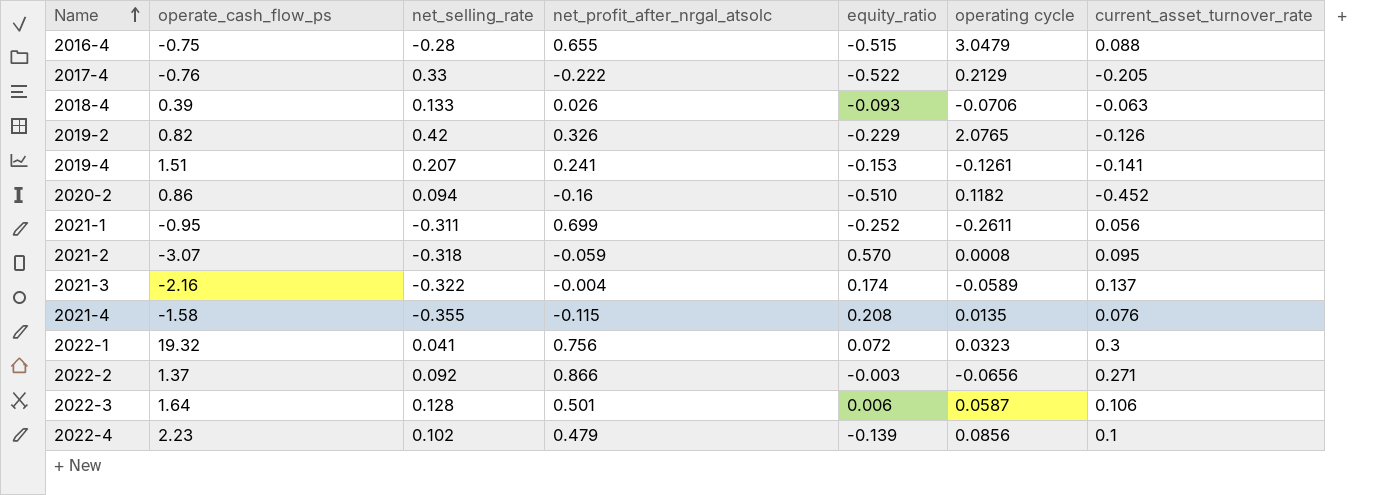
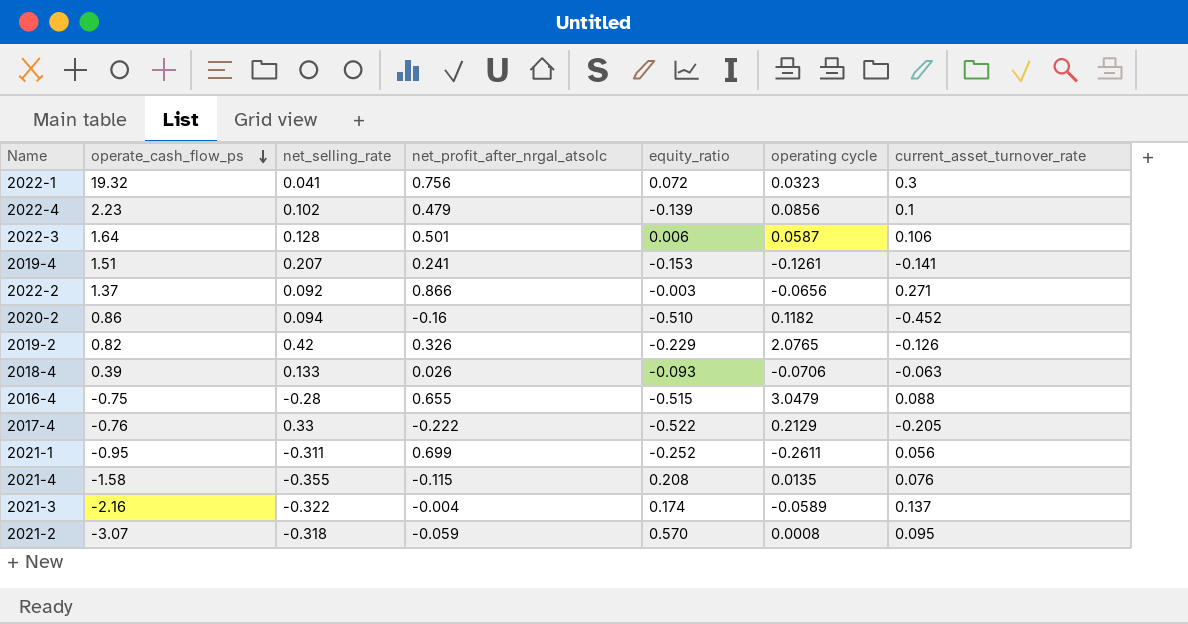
row order: Name ascending -> operate_cash_flow_ps descending

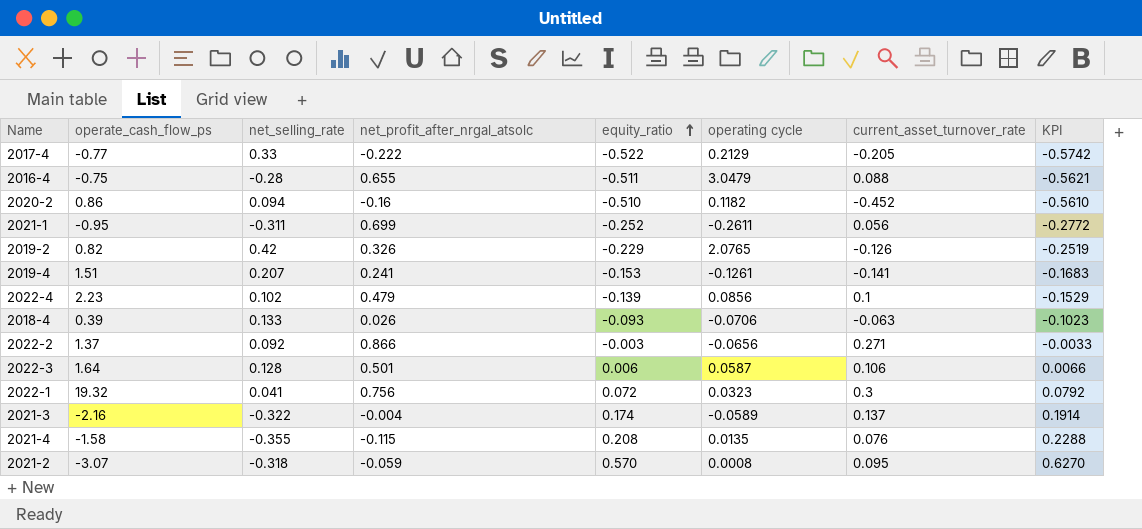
row order: operate_cash_flow_ps descending -> equity_ratio ascending
column KPI | formula: none -> [equity_ratio] * 1.1
2017-4 | operate_cash_flow_ps: -0.76 -> -0.77
2016-4 | equity_ratio: -0.515 -> -0.511

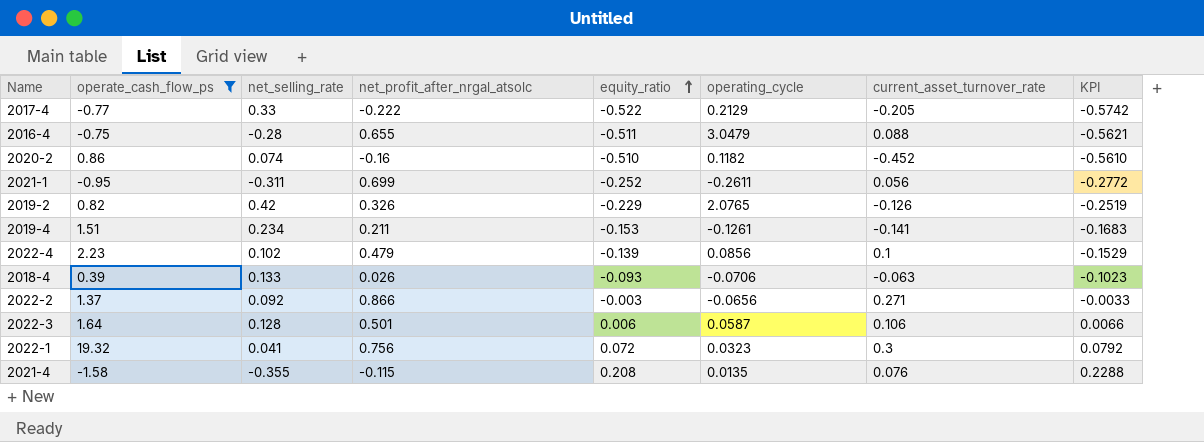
filter: none -> operate_cash_flow_ps >= -1.58
column name: operating cycle -> operating_cycle
2020-2 | net_selling_rate: 0.094 -> 0.074
2019-4 | net_selling_rate: 0.207 -> 0.234
2019-4 | net_profit_after_nrgal_atsolc: 0.241 -> 0.211

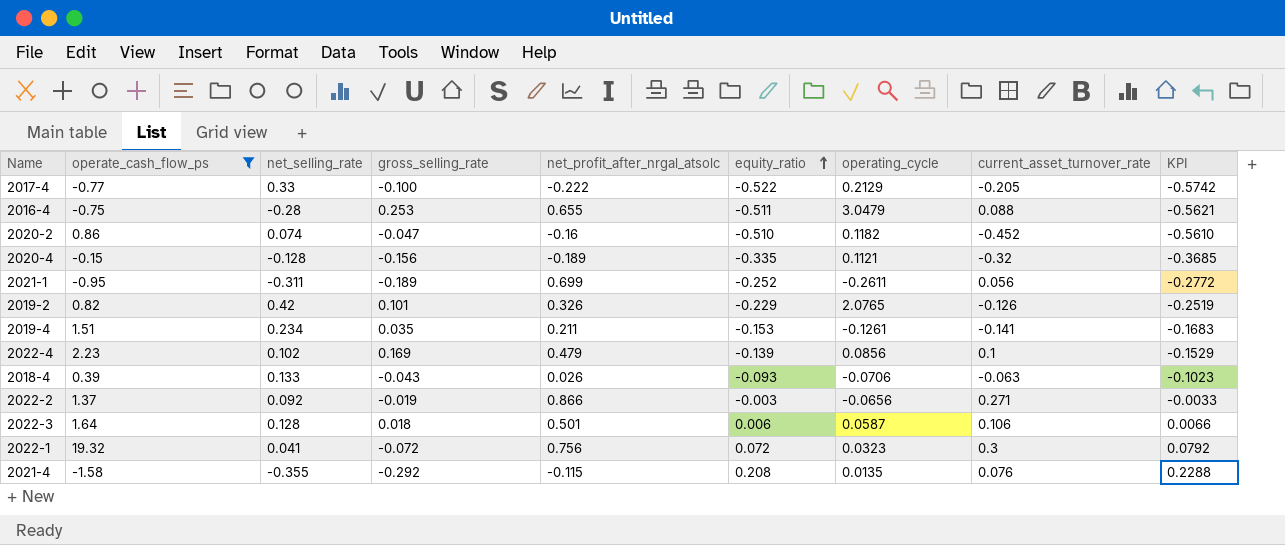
column gross_selling_rate | position: none -> 4
row 2020-4: none -> -0.15 | -0.128 | -0.156 | -0.189 | -0.335 | 0.1121 | -0.32 | -0.3685

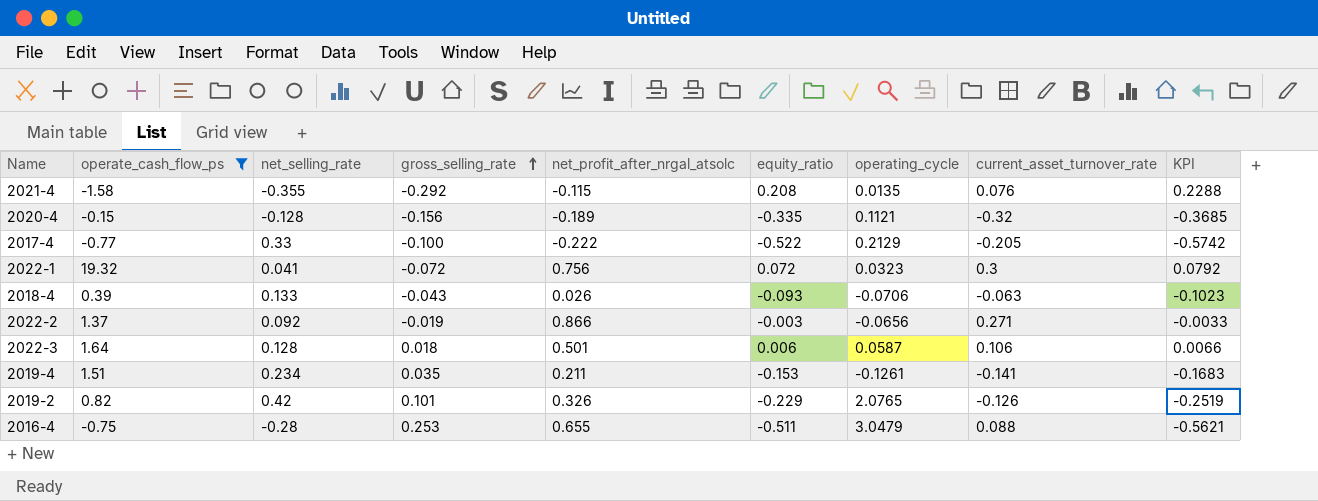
row order: equity_ratio ascending -> gross_selling_rate ascending
row 2020-2: 0.86 | 0.074 | -0.047 | -0.16 | -0.510 | 0.1182 | -0.452 | -0.5610 -> none
row 2021-1: -0.95 | -0.311 | -0.189 | 0.699 | -0.252 | -0.2611 | 0.056 | -0.2772 -> none
row 2022-4: 2.23 | 0.102 | 0.169 | 0.479 | -0.139 | 0.0856 | 0.1 | -0.1529 -> none

